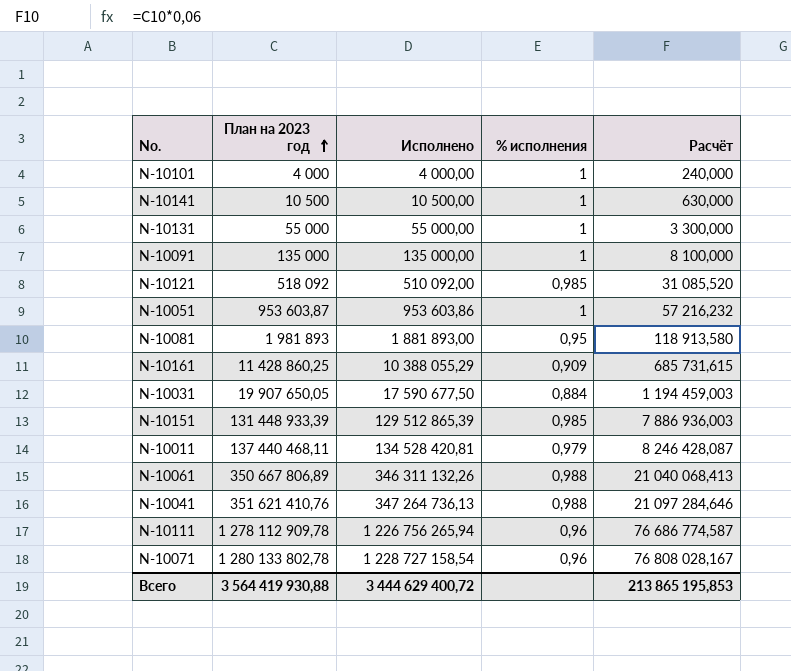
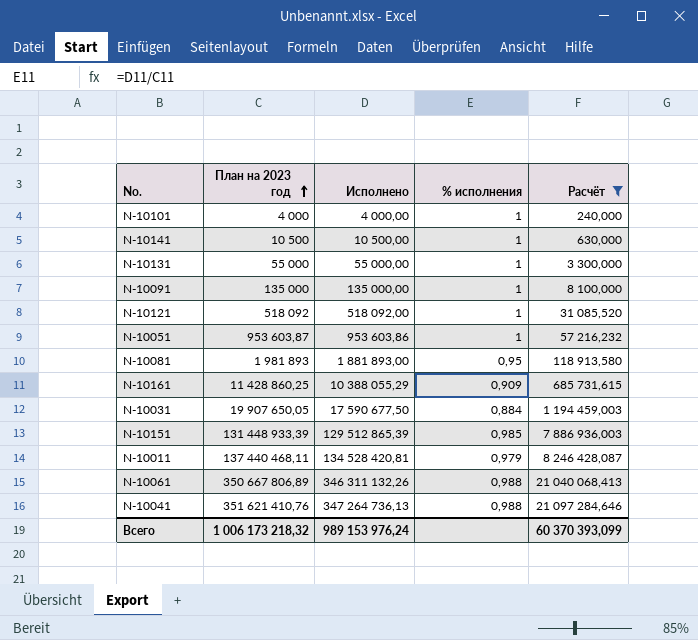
filter: none -> Расчёт <= 21 097 284,646
N-10121 | Исполнено: 510 092,00 -> 518 092,00
N-10121 | % исполнения: 0,985 -> 1
Всего | План на 2023 год: 3 564 419 930,88 -> 1 006 173 218,32
Всего | Исполнено: 3 444 629 400,72 -> 989 153 976,24
Всего | Расчёт: 213 865 195,853 -> 60 370 393,099

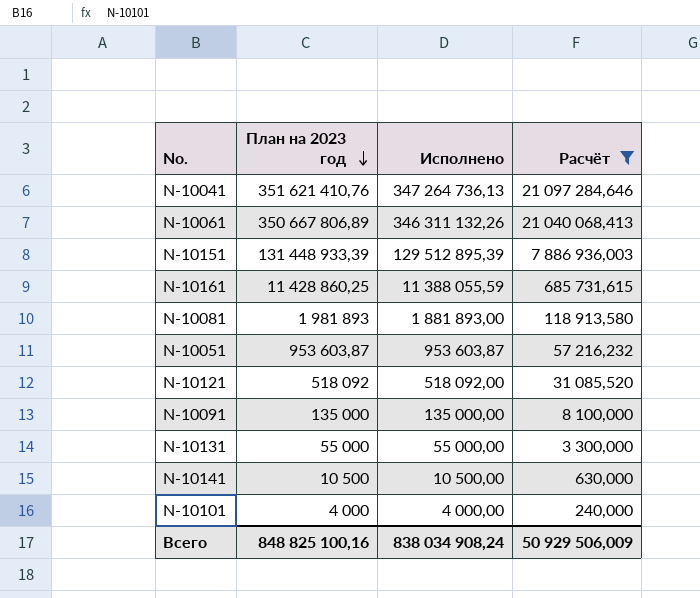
row order: План на 2023 год ascending -> План на 2023 год descending
column % исполнения | formula: [Исполнено] / [План на 2023 год] -> none
row N-10031: 19 907 650,05 | 17 590 677,50 | 0,884 | 1 194 459,003 -> none
row N-10011: 137 440 468,11 | 134 528 420,81 | 0,979 | 8 246 428,087 -> none
N-10151 | Исполнено: 129 512 865,39 -> 129 512 895,39
N-10161 | Исполнено: 10 388 055,29 -> 11 388 055,59
N-10051 | Исполнено: 953 603,86 -> 953 603,87
Всего | План на 2023 год: 1 006 173 218,32 -> 848 825 100,16
Всего | Исполнено: 989 153 976,24 -> 838 034 908,24
Всего | Расчёт: 60 370 393,099 -> 50 929 506,009

